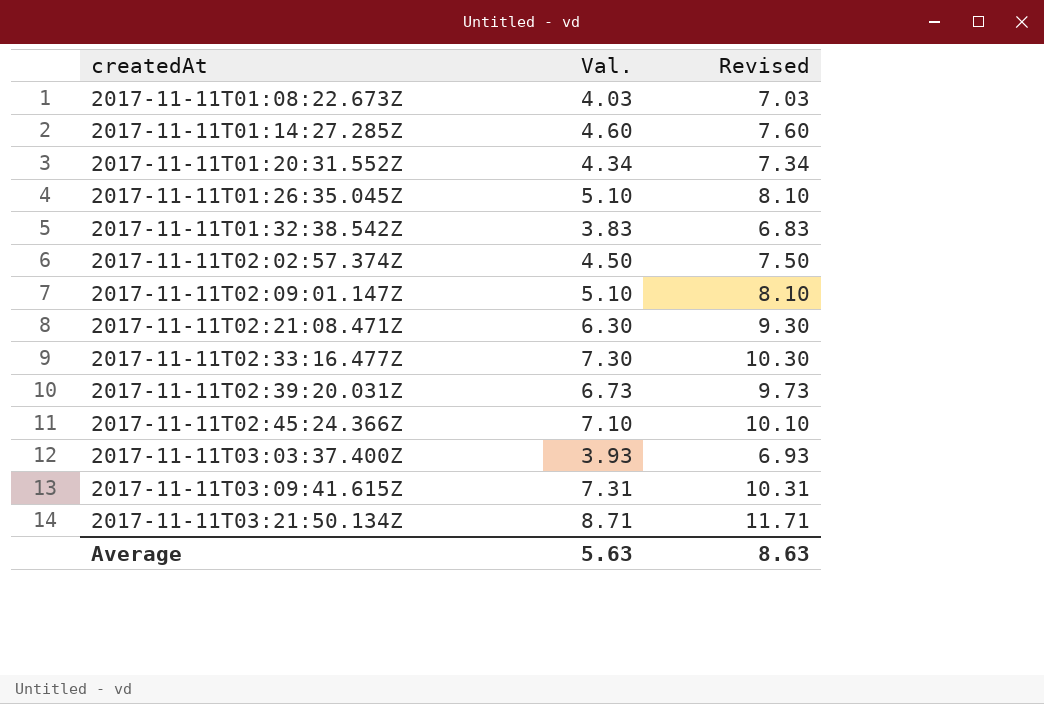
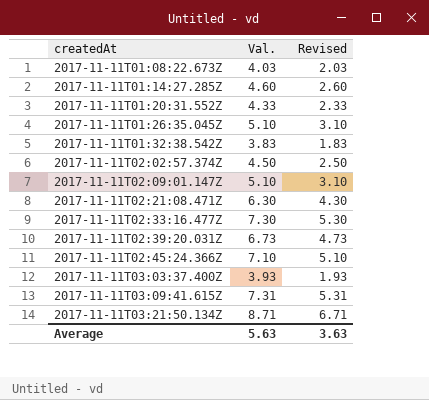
column Revised | formula: [Val.] + 3 -> [Val.] - 2
2017-11-11T01:20:31.552Z | Val.: 4.34 -> 4.33
Average | Revised: 8.63 -> 3.63

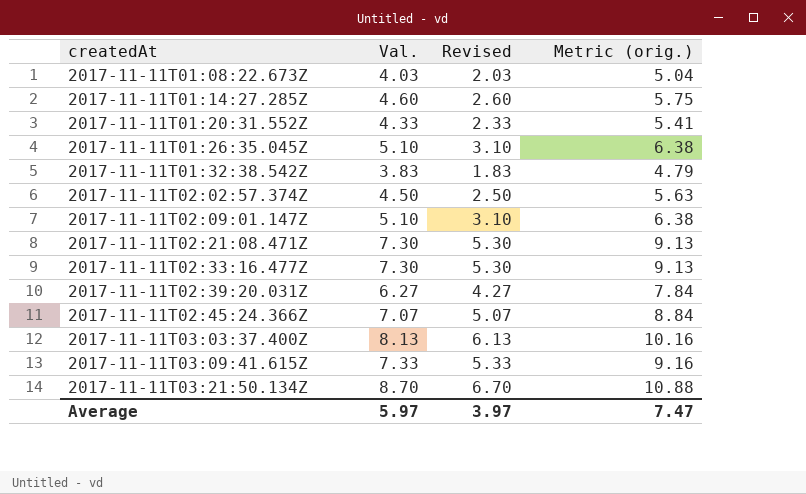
column Metric (orig.) | formula: none -> [Val.] * 1.25
2017-11-11T02:21:08.471Z | Val.: 6.30 -> 7.30
2017-11-11T02:21:08.471Z | Revised: 4.30 -> 5.30
2017-11-11T02:39:20.031Z | Val.: 6.73 -> 6.27
2017-11-11T02:39:20.031Z | Revised: 4.73 -> 4.27
2017-11-11T02:45:24.366Z | Val.: 7.10 -> 7.07
2017-11-11T02:45:24.366Z | Revised: 5.10 -> 5.07
2017-11-11T03:03:37.400Z | Val.: 3.93 -> 8.13
2017-11-11T03:03:37.400Z | Revised: 1.93 -> 6.13
2017-11-11T03:09:41.615Z | Val.: 7.31 -> 7.33
2017-11-11T03:09:41.615Z | Revised: 5.31 -> 5.33
2017-11-11T03:21:50.134Z | Val.: 8.71 -> 8.70
2017-11-11T03:21:50.134Z | Revised: 6.71 -> 6.70
Average | Val.: 5.63 -> 5.97
Average | Revised: 3.63 -> 3.97

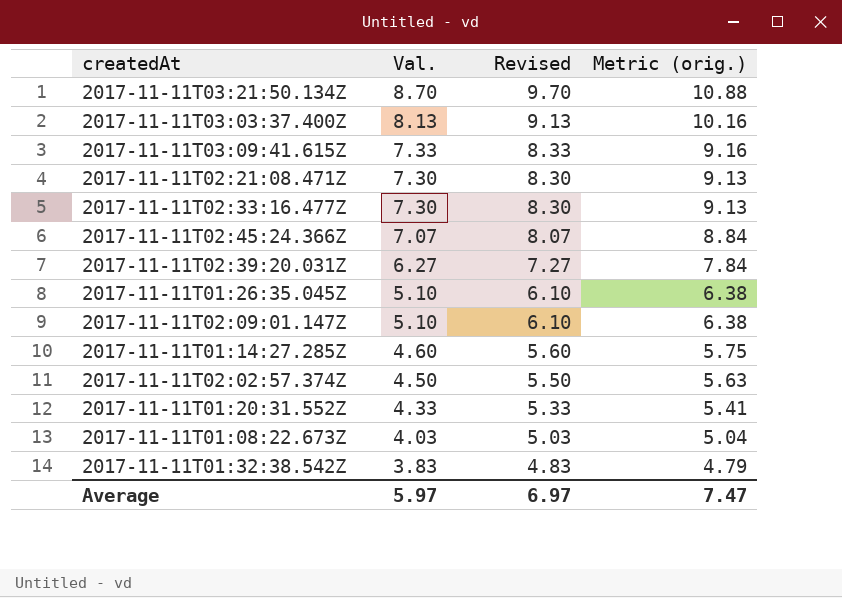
row order: createdAt ascending -> Val. descending
column Revised | formula: [Val.] - 2 -> [Val.] + 1
Average | Revised: 3.97 -> 6.97

